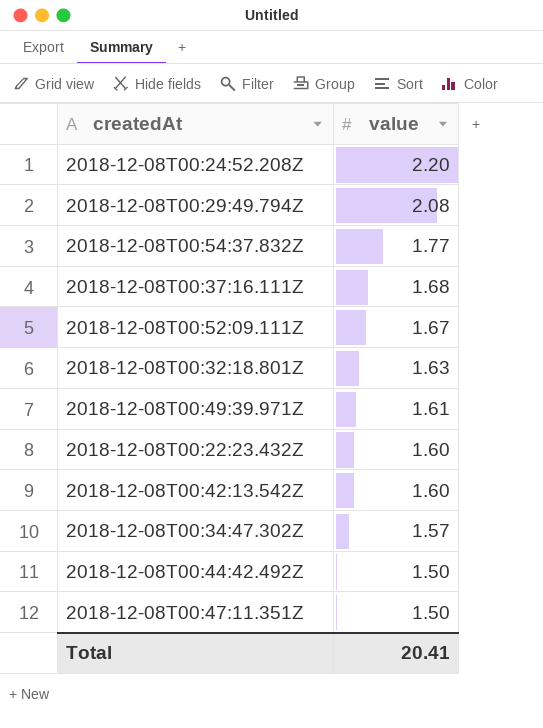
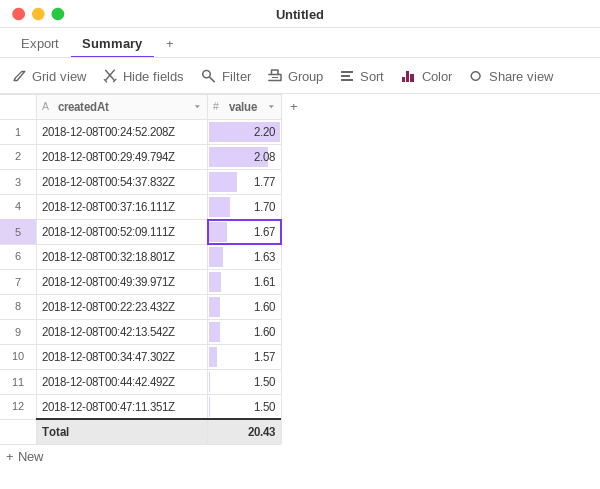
2018-12-08T00:37:16.111Z | value: 1.68 -> 1.70
Total | value: 20.41 -> 20.43

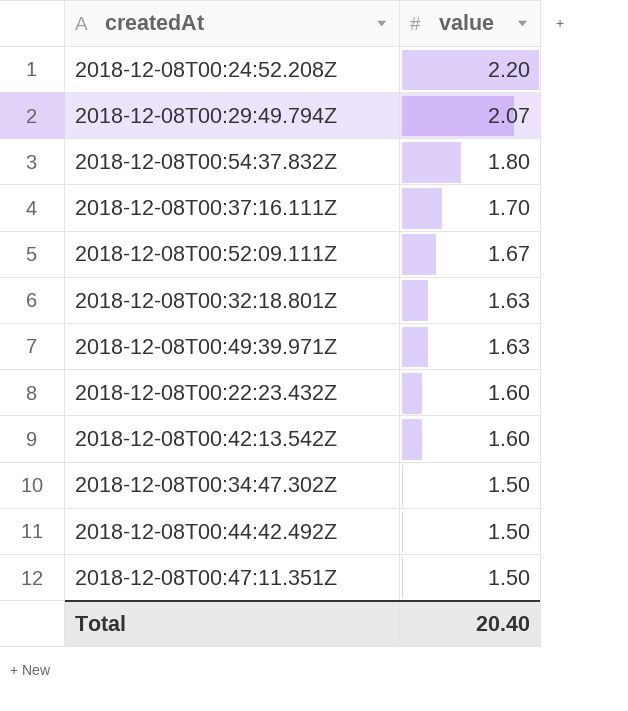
2018-12-08T00:29:49.794Z | value: 2.08 -> 2.07
2018-12-08T00:54:37.832Z | value: 1.77 -> 1.80
2018-12-08T00:49:39.971Z | value: 1.61 -> 1.63
2018-12-08T00:34:47.302Z | value: 1.57 -> 1.50
Total | value: 20.43 -> 20.40

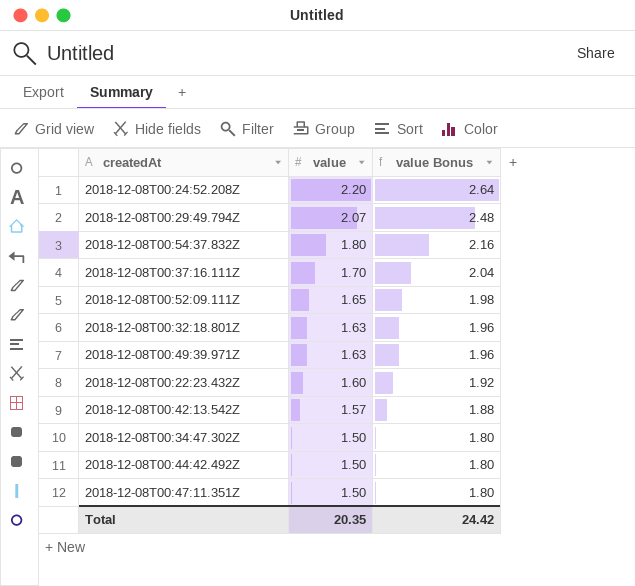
column value Bonus | formula: none -> [value] * 1.2
2018-12-08T00:52:09.111Z | value: 1.67 -> 1.65
2018-12-08T00:42:13.542Z | value: 1.60 -> 1.57
Total | value: 20.40 -> 20.35

